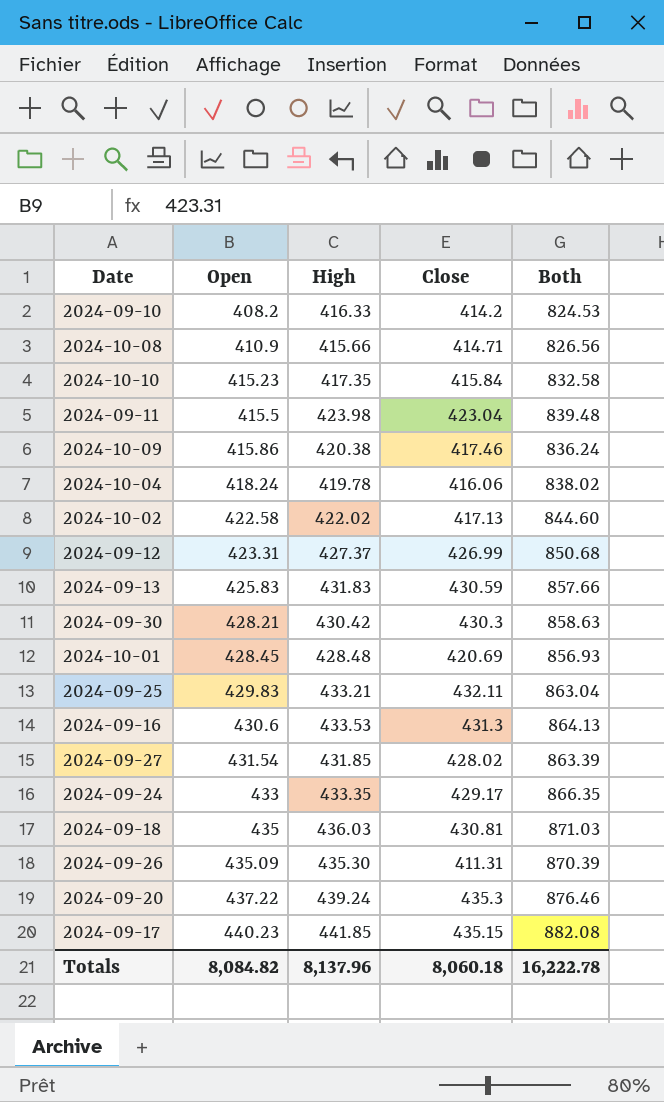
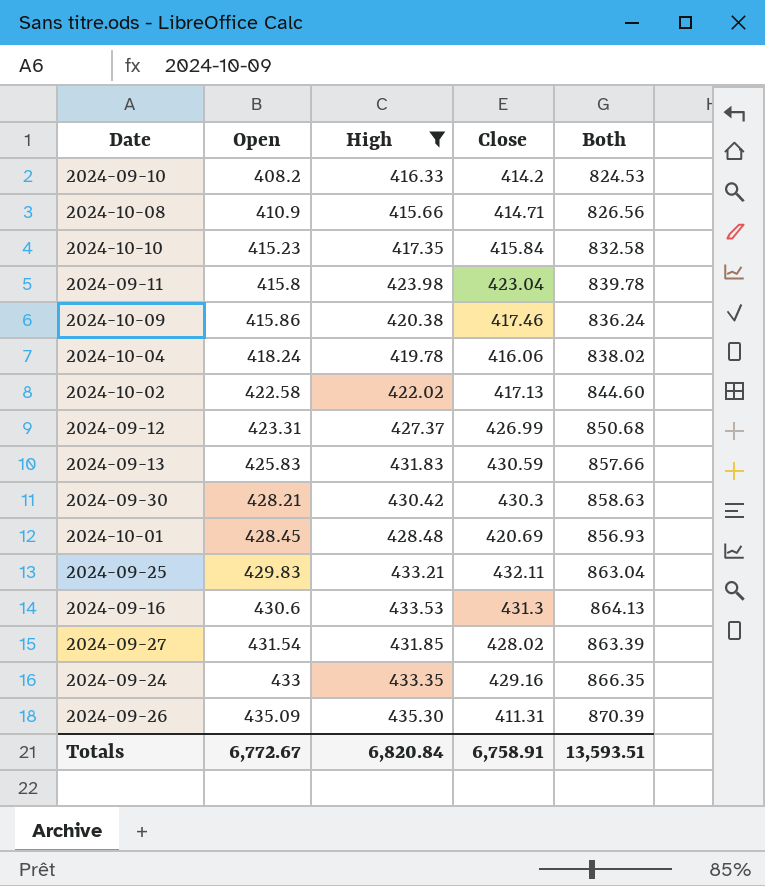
filter: none -> High <= 435.30
2024-09-11 | Open: 415.5 -> 415.8
2024-09-11 | Both: 839.48 -> 839.78
2024-09-24 | Close: 429.17 -> 429.16
Totals | Open: 8,084.82 -> 6,772.67
Totals | High: 8,137.96 -> 6,820.84
Totals | Close: 8,060.18 -> 6,758.91
Totals | Both: 16,222.78 -> 13,593.51

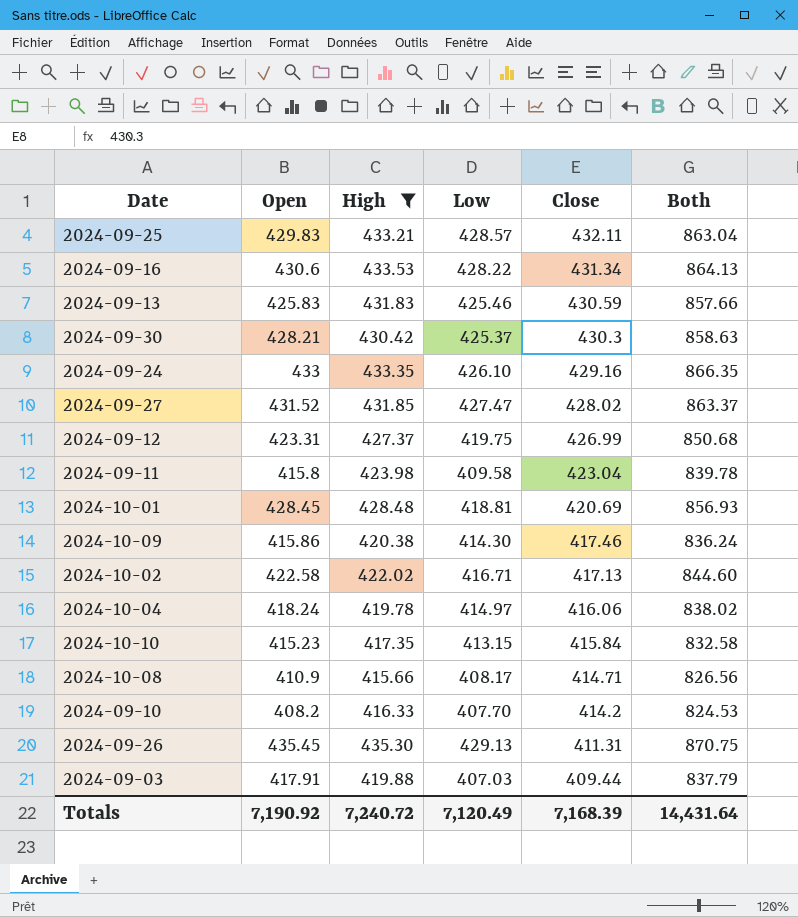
row order: Open ascending -> Close descending
column Low | position: none -> 4
2024-09-16 | Close: 431.3 -> 431.34
2024-09-27 | Open: 431.54 -> 431.52
2024-09-27 | Both: 863.39 -> 863.37
2024-09-26 | Open: 435.09 -> 435.45
2024-09-26 | Both: 870.39 -> 870.75
row 2024-09-03: none -> 417.91 | 419.88 | 407.03 | 409.44 | 837.79
Totals | Open: 6,772.67 -> 7,190.92
Totals | High: 6,820.84 -> 7,240.72
Totals | Close: 6,758.91 -> 7,168.39
Totals | Both: 13,593.51 -> 14,431.64

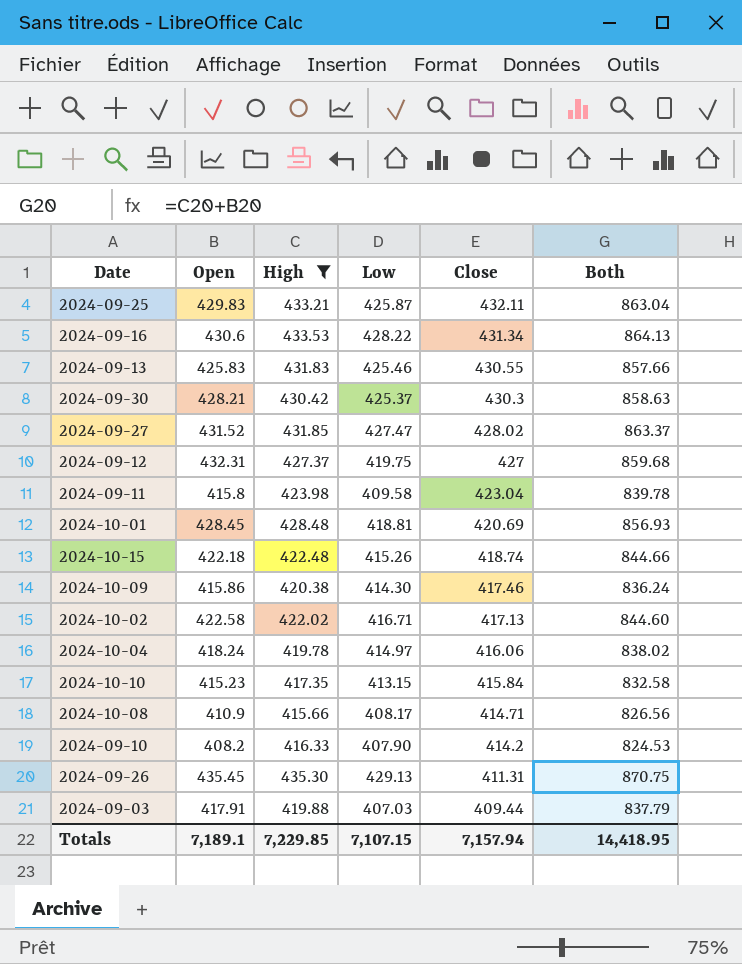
row 2024-09-24: 433 | 433.35 | 426.10 | 429.16 | 866.35 -> none
2024-09-25 | Low: 428.57 -> 425.87
2024-09-13 | Close: 430.59 -> 430.55
2024-09-12 | Open: 423.31 -> 432.31
2024-09-12 | Close: 426.99 -> 427
2024-09-12 | Both: 850.68 -> 859.68
row 2024-10-15: none -> 422.18 | 422.48 | 415.26 | 418.74 | 844.66
2024-09-10 | Low: 407.70 -> 407.90
Totals | Open: 7,190.92 -> 7,189.1
Totals | High: 7,240.72 -> 7,229.85
Totals | Low: 7,120.49 -> 7,107.15
Totals | Close: 7,168.39 -> 7,157.94
Totals | Both: 14,431.64 -> 14,418.95

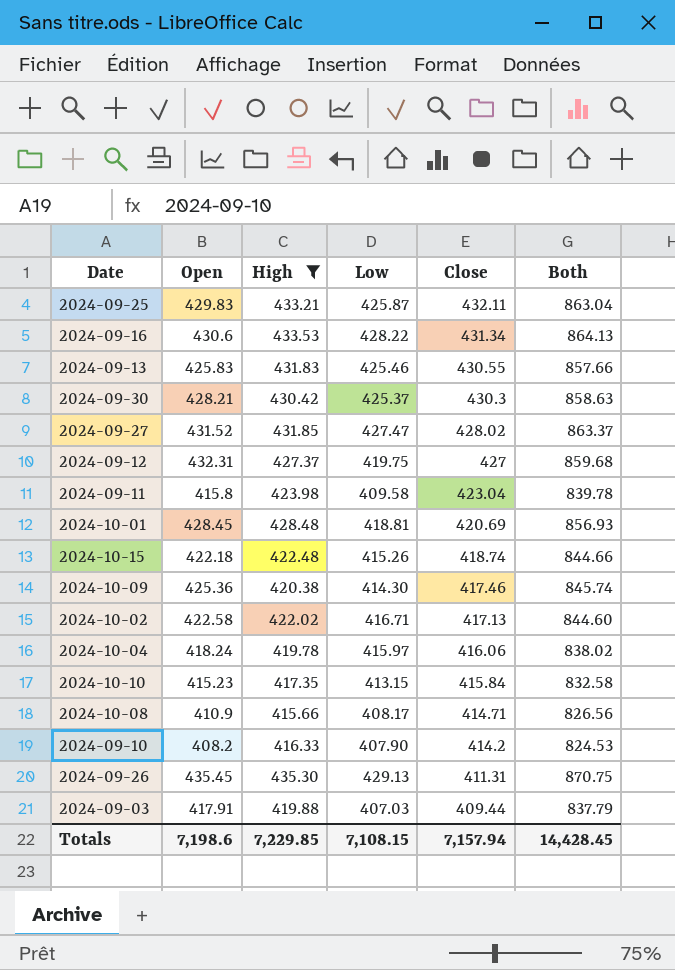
2024-10-09 | Open: 415.86 -> 425.36
2024-10-09 | Both: 836.24 -> 845.74
2024-10-04 | Low: 414.97 -> 415.97
Totals | Open: 7,189.1 -> 7,198.6
Totals | Low: 7,107.15 -> 7,108.15
Totals | Both: 14,418.95 -> 14,428.45

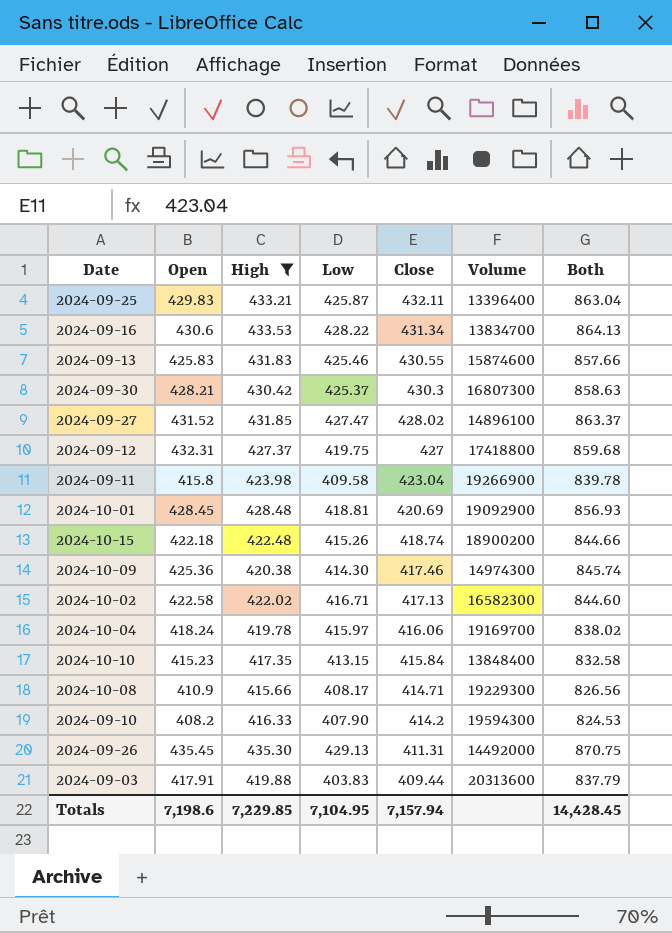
column Volume | position: none -> 6
2024-09-03 | Low: 407.03 -> 403.83
Totals | Low: 7,108.15 -> 7,104.95

